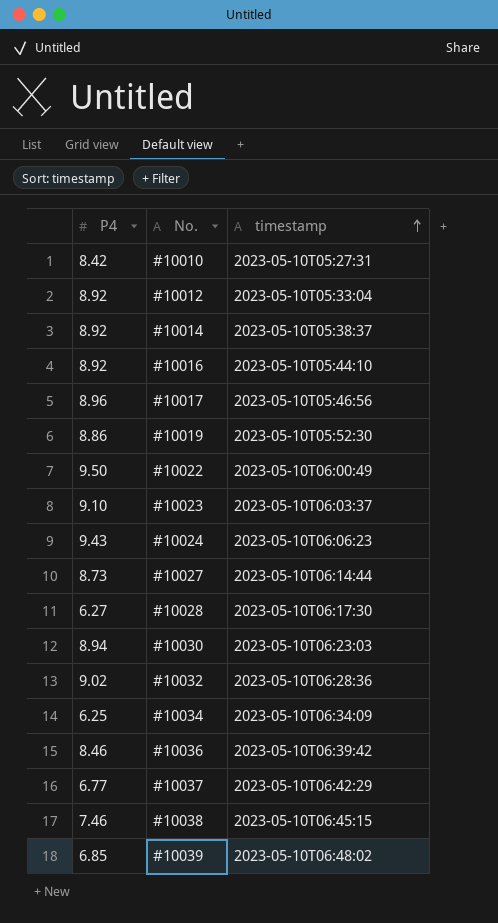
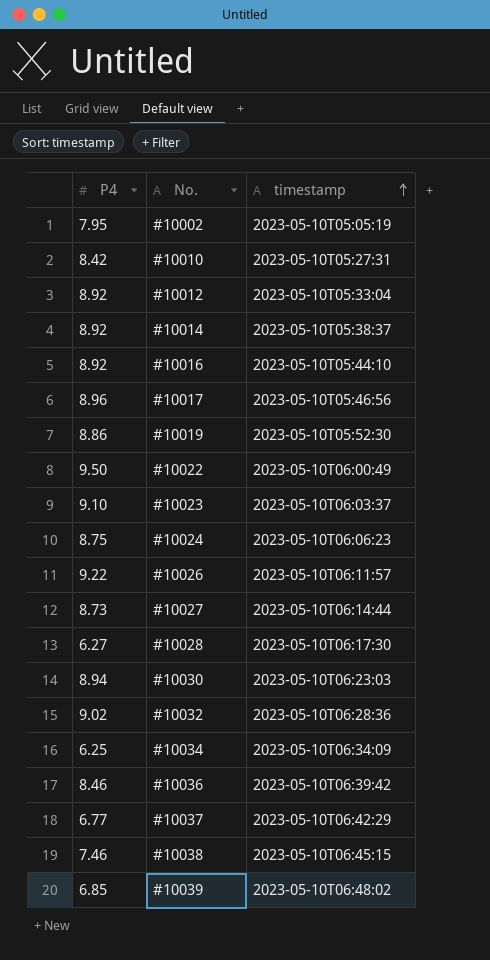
row #10002: none -> 7.95 | 2023-05-10T05:05:19
#10024 | P4: 9.43 -> 8.75
row #10026: none -> 9.22 | 2023-05-10T06:11:57

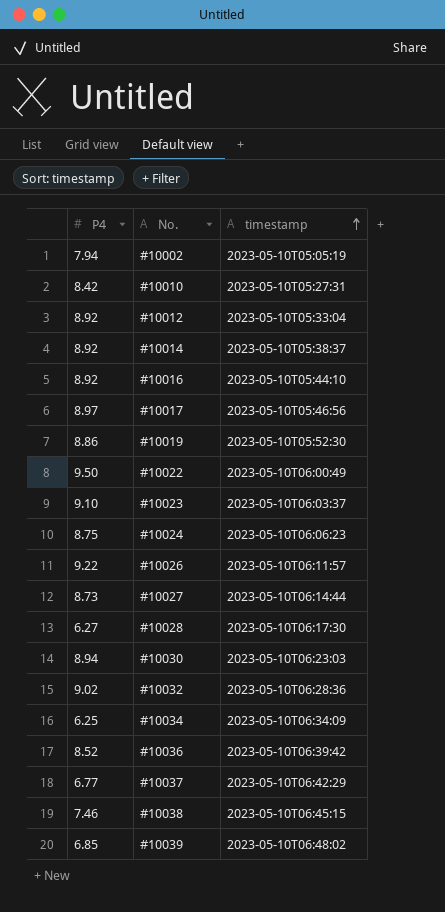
#10002 | P4: 7.95 -> 7.94
#10017 | P4: 8.96 -> 8.97
#10036 | P4: 8.46 -> 8.52

